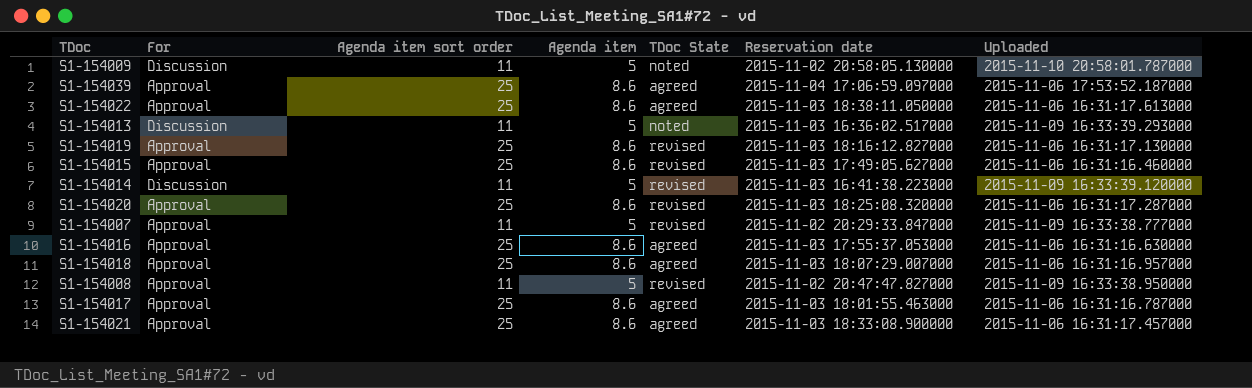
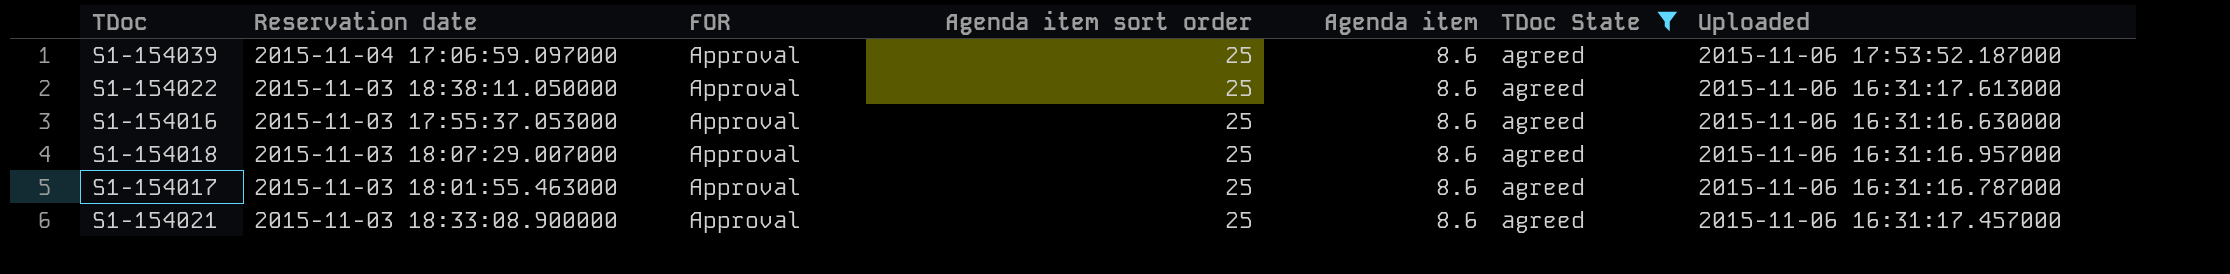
filter: none -> TDoc State = agreed
column Reservation date | position: 6 -> 2
column name: For -> FOR

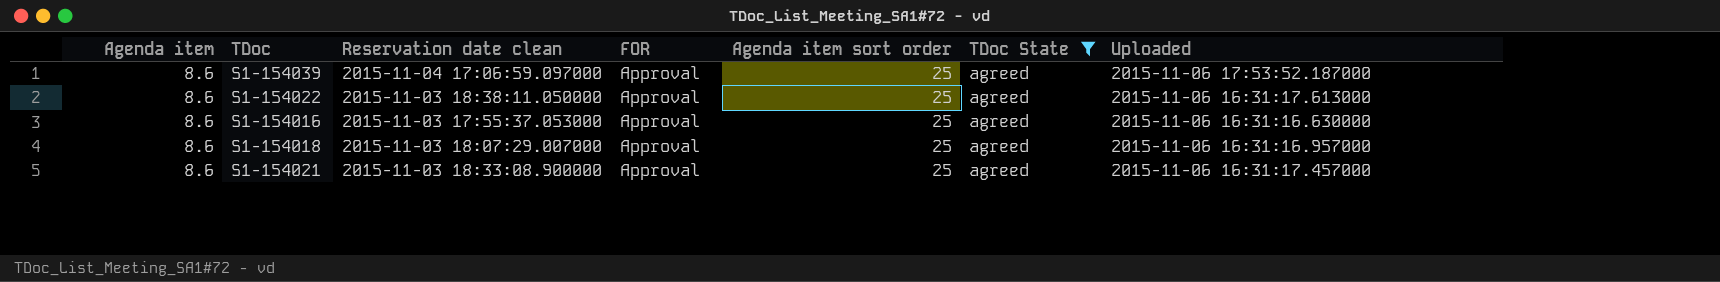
column Agenda item | position: 5 -> 1
column name: Reservation date -> Reservation date clean
row S1-154017: 2015-11-03 18:01:55.463000 | Approval | 25 | 8.6 | agreed | 2015-11-06 16:31:16.787000 -> none

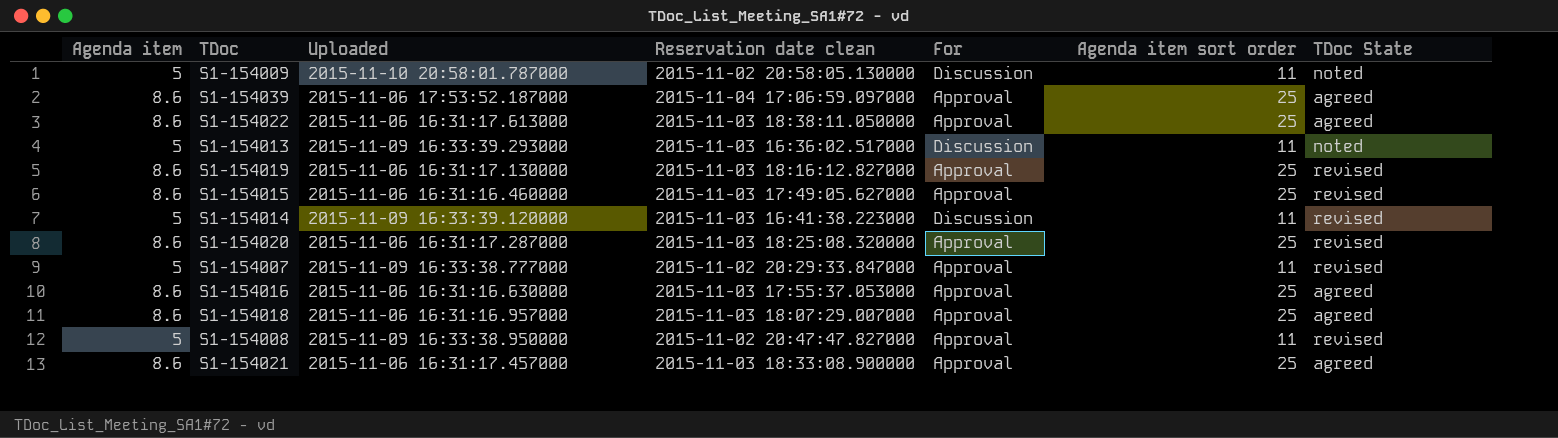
filter: TDoc State = agreed -> none
column Uploaded | position: 7 -> 3
column name: FOR -> For

